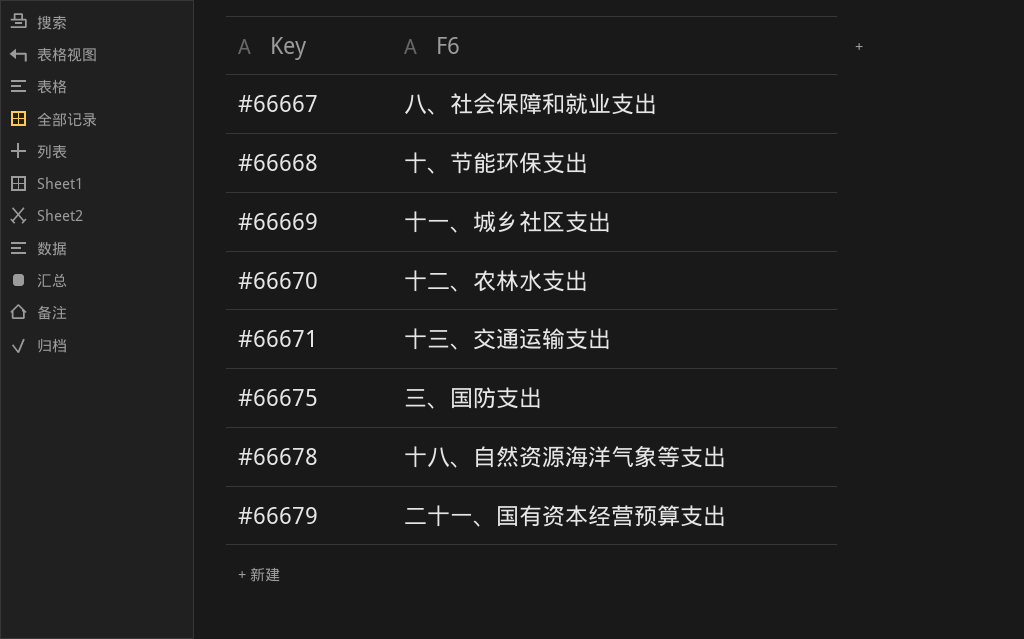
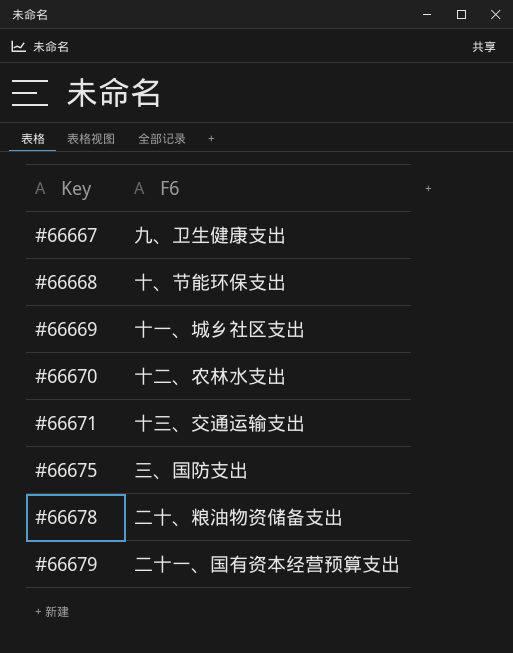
#66667 | F6: 八、社会保障和就业支出 -> 九、卫生健康支出
#66678 | F6: 十八、自然资源海洋气象等支出 -> 二十、粮油物资储备支出

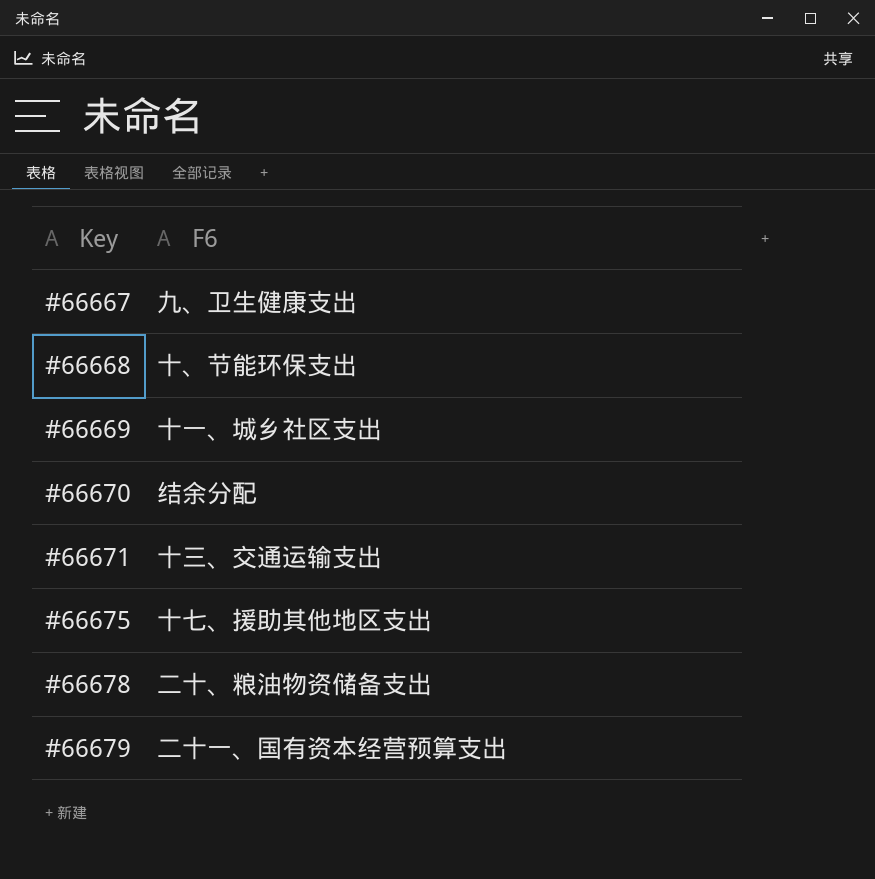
#66670 | F6: 十二、农林水支出 -> 结余分配
#66675 | F6: 三、国防支出 -> 十七、援助其他地区支出

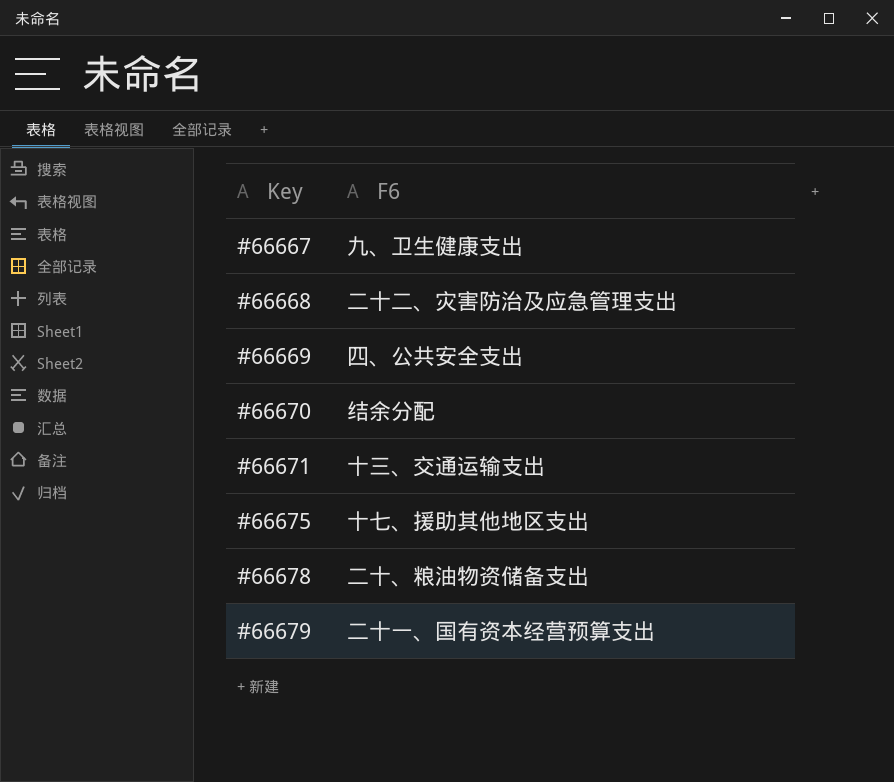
#66668 | F6: 十、节能环保支出 -> 二十二、灾害防治及应急管理支出
#66669 | F6: 十一、城乡社区支出 -> 四、公共安全支出

